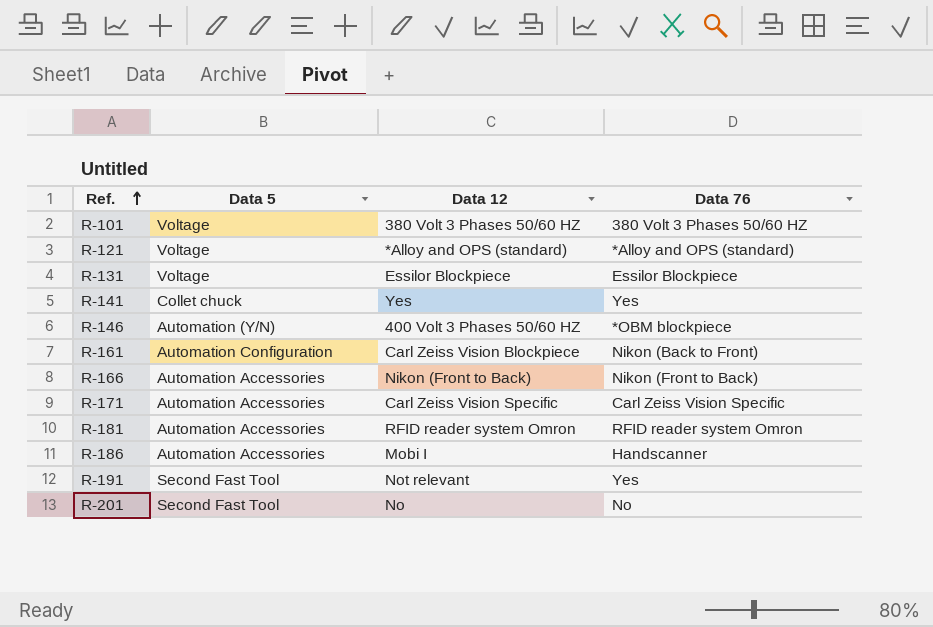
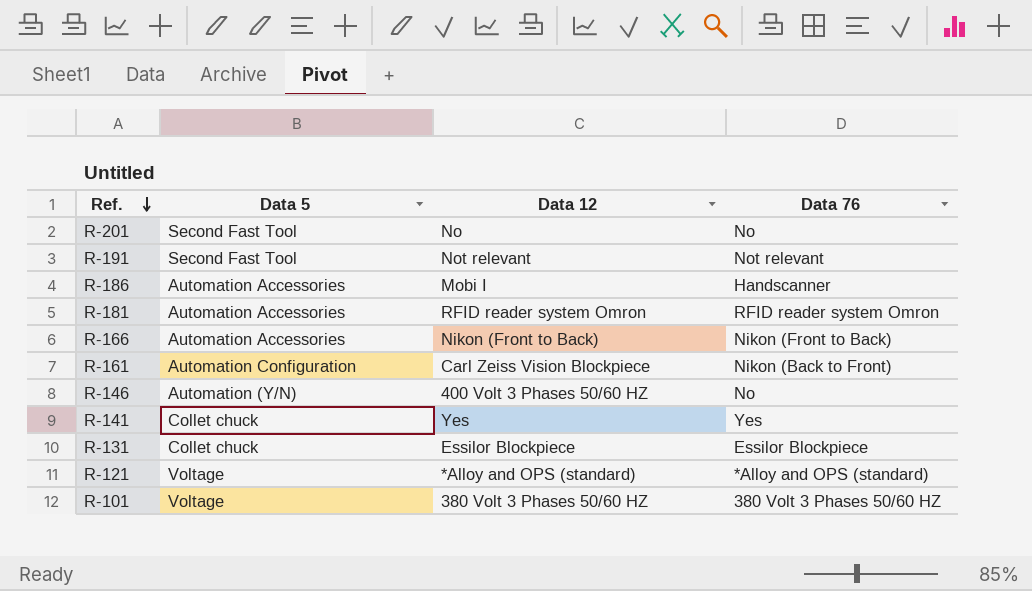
row order: Ref. ascending -> Ref. descending
row R-171: Automation Accessories | Carl Zeiss Vision Specific | Carl Zeiss Vision Specific -> none
R-191 | Data 76: Yes -> Not relevant
R-146 | Data 76: *OBM blockpiece -> No
R-131 | Data 5: Voltage -> Collet chuck

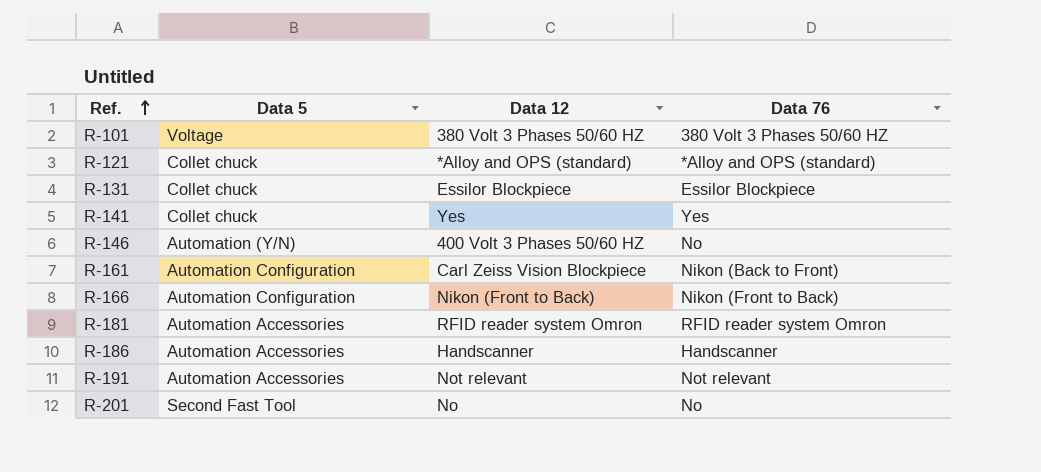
row order: Ref. descending -> Ref. ascending
R-121 | Data 5: Voltage -> Collet chuck
R-166 | Data 5: Automation Accessories -> Automation Configuration
R-186 | Data 12: Mobi I -> Handscanner
R-191 | Data 5: Second Fast Tool -> Automation Accessories

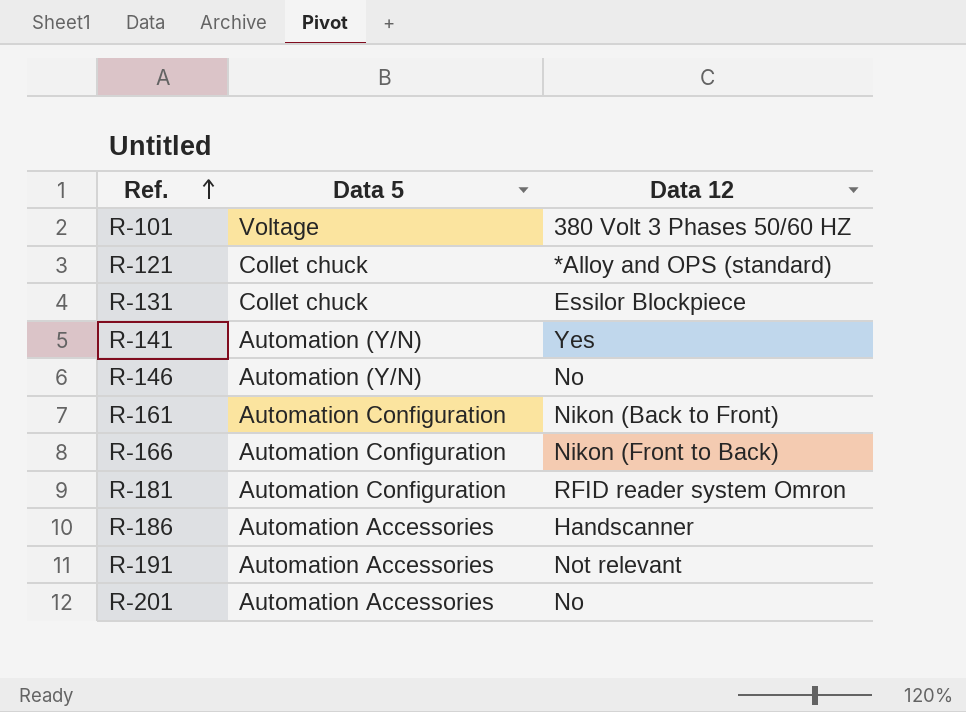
column Data 76 | position: 4 -> none
R-141 | Data 5: Collet chuck -> Automation (Y/N)
R-146 | Data 12: 400 Volt 3 Phases 50/60 HZ -> No
R-161 | Data 12: Carl Zeiss Vision Blockpiece -> Nikon (Back to Front)
R-181 | Data 5: Automation Accessories -> Automation Configuration
R-201 | Data 5: Second Fast Tool -> Automation Accessories

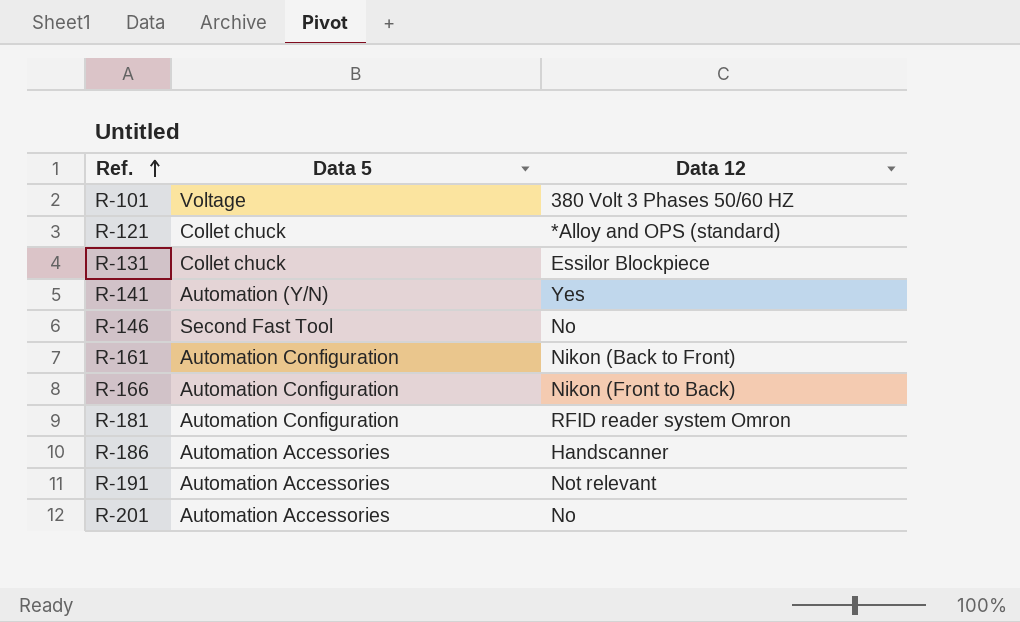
R-146 | Data 5: Automation (Y/N) -> Second Fast Tool

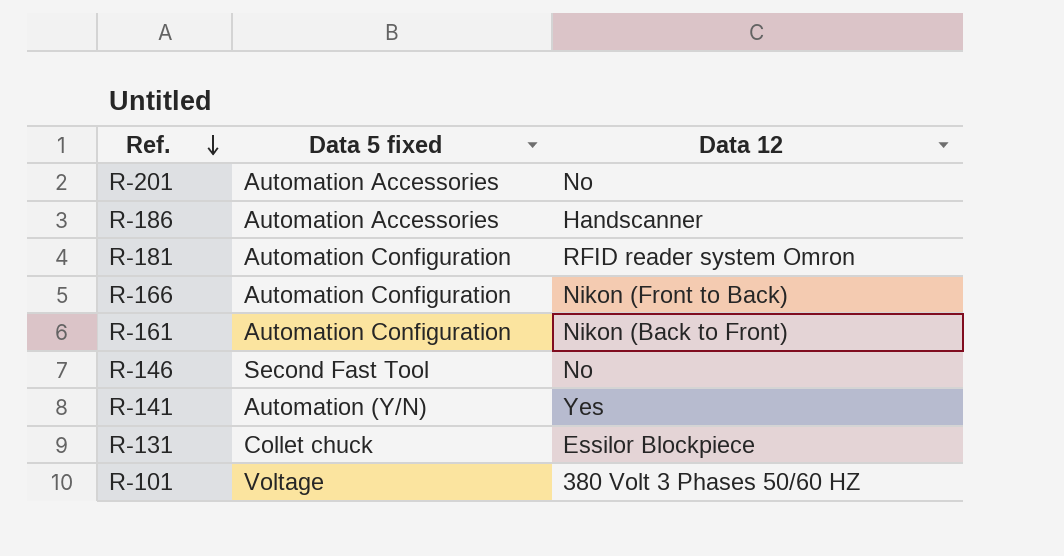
row order: Ref. ascending -> Ref. descending
column name: Data 5 -> Data 5 fixed
row R-121: Collet chuck | *Alloy and OPS (standard) -> none
row R-191: Automation Accessories | Not relevant -> none

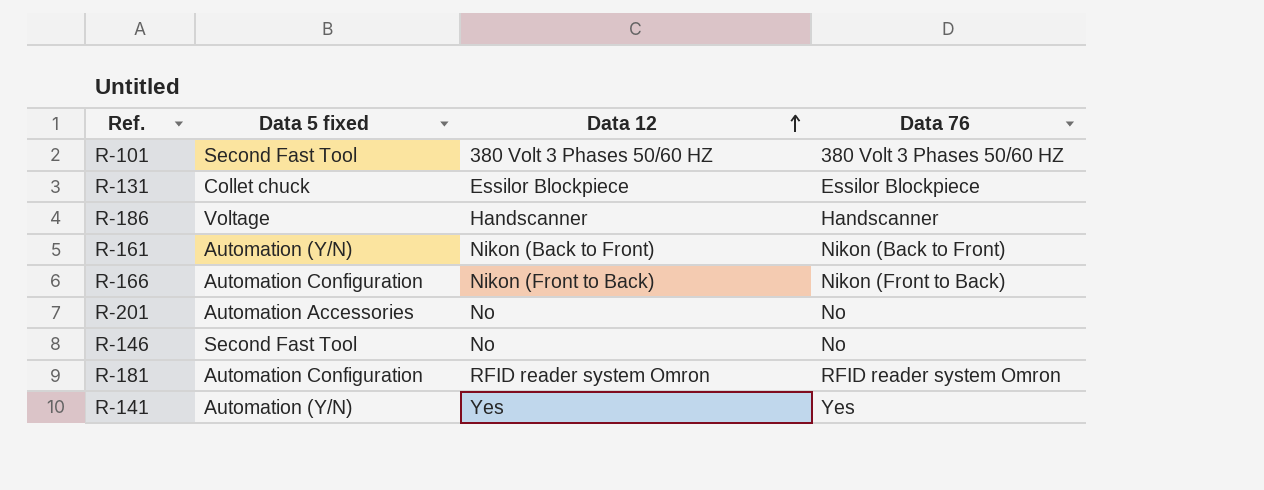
row order: Ref. descending -> Data 12 ascending
column Data 76 | position: none -> 4
R-101 | Data 5 fixed: Voltage -> Second Fast Tool
R-186 | Data 5 fixed: Automation Accessories -> Voltage
R-161 | Data 5 fixed: Automation Configuration -> Automation (Y/N)

